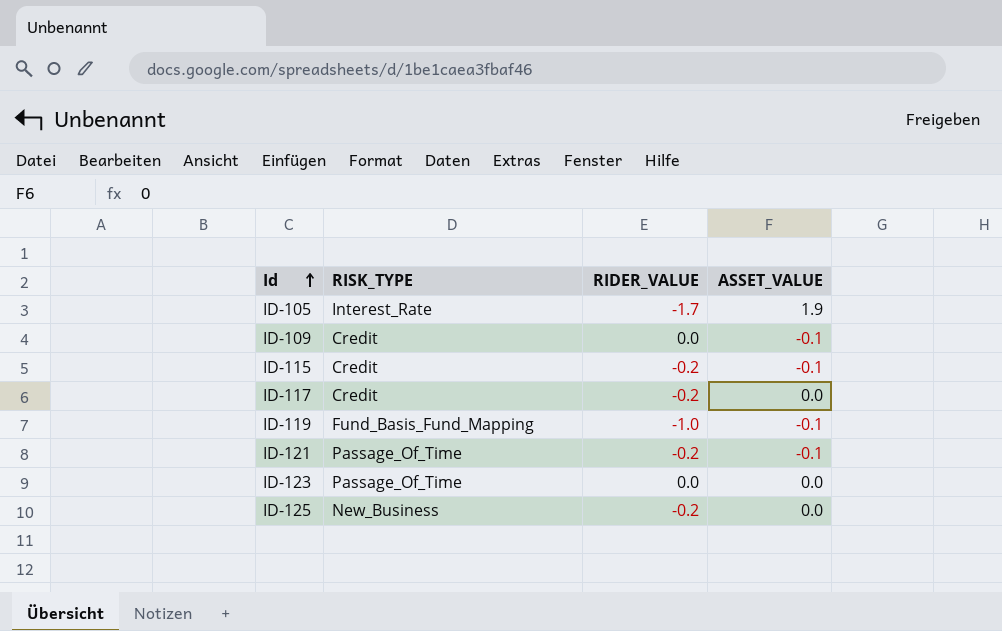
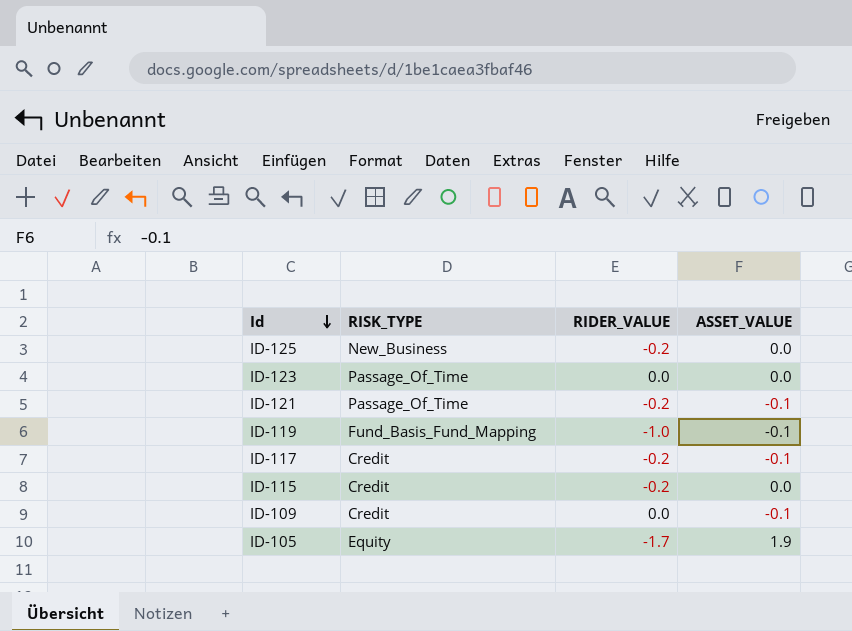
row order: Id ascending -> Id descending
ID-117 | ASSET_VALUE: 0.0 -> -0.1
ID-115 | ASSET_VALUE: -0.1 -> 0.0
ID-105 | RISK_TYPE: Interest_Rate -> Equity

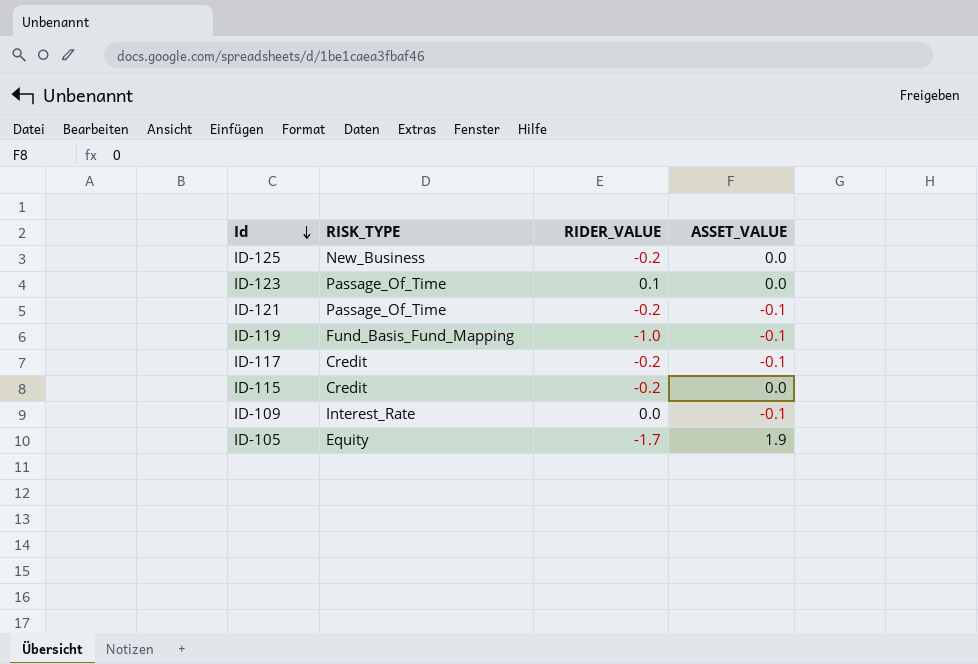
ID-123 | RIDER_VALUE: 0.0 -> 0.1
ID-109 | RISK_TYPE: Credit -> Interest_Rate

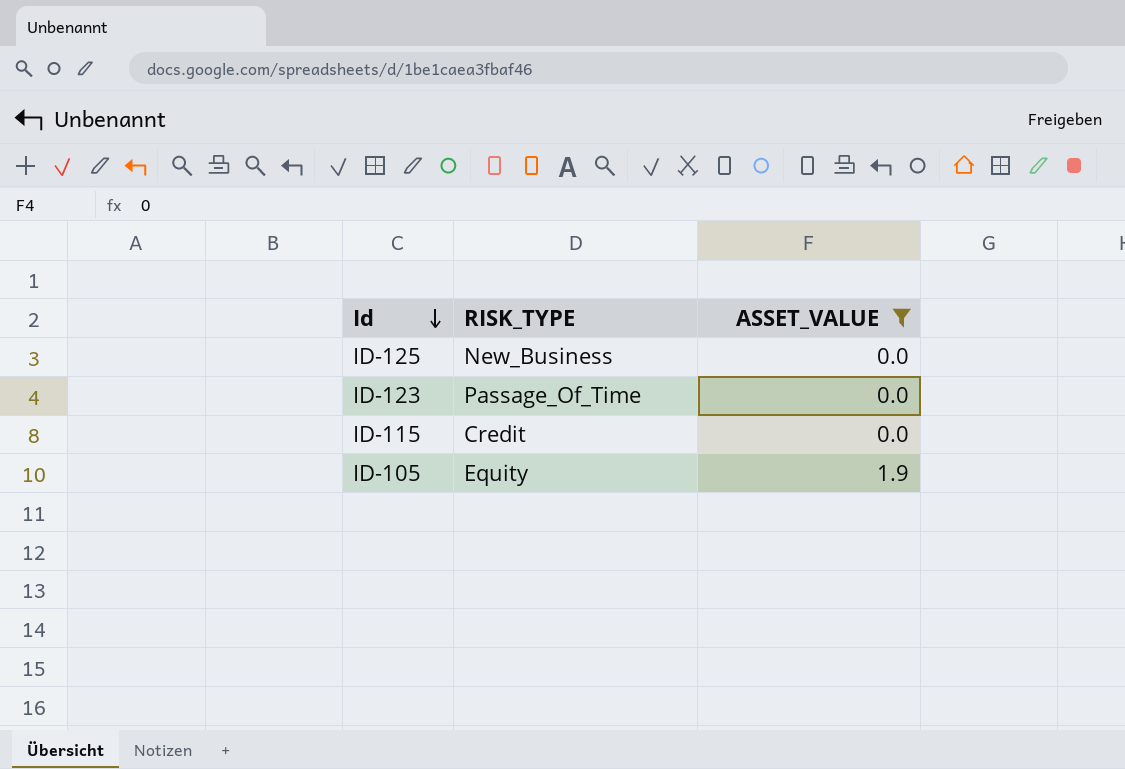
filter: none -> ASSET_VALUE != -0.1
column RIDER_VALUE | position: 3 -> none

